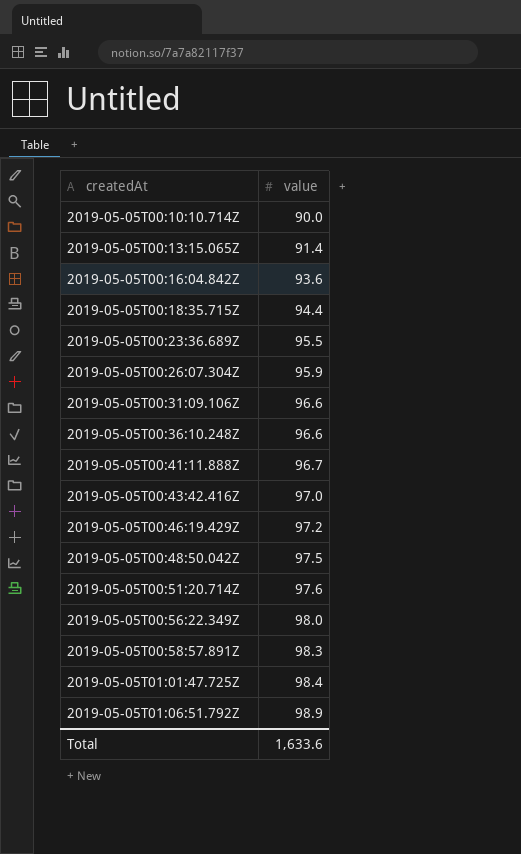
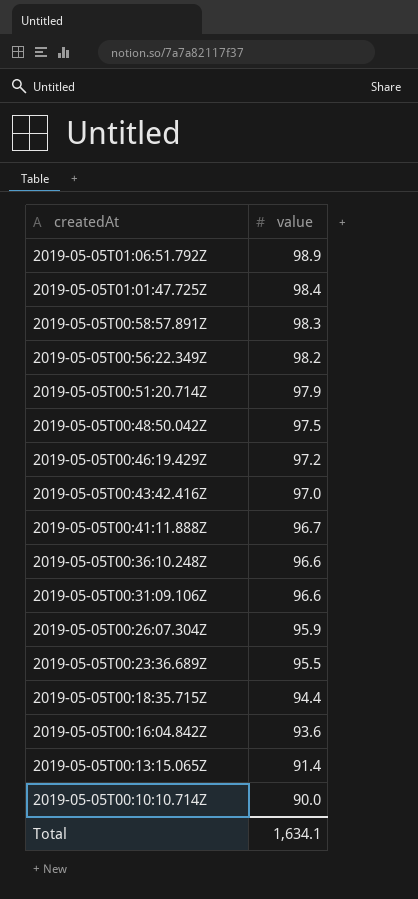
row order: createdAt ascending -> createdAt descending
2019-05-05T00:56:22.349Z | value: 98.0 -> 98.2
2019-05-05T00:51:20.714Z | value: 97.6 -> 97.9
Total | value: 1,633.6 -> 1,634.1

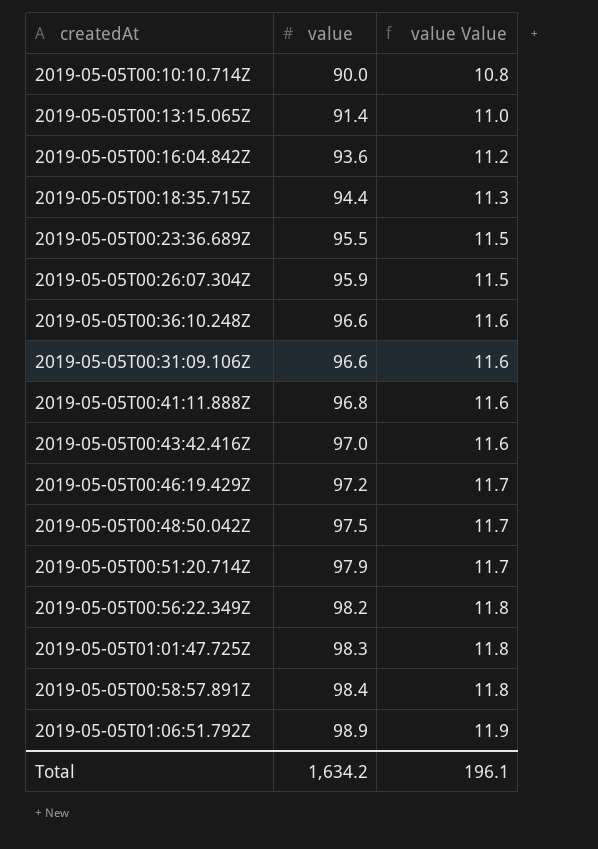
row order: createdAt descending -> value ascending
column value Value | formula: none -> [value] * 0.12
2019-05-05T00:41:11.888Z | value: 96.7 -> 96.8
2019-05-05T01:01:47.725Z | value: 98.4 -> 98.3
2019-05-05T00:58:57.891Z | value: 98.3 -> 98.4
Total | value: 1,634.1 -> 1,634.2

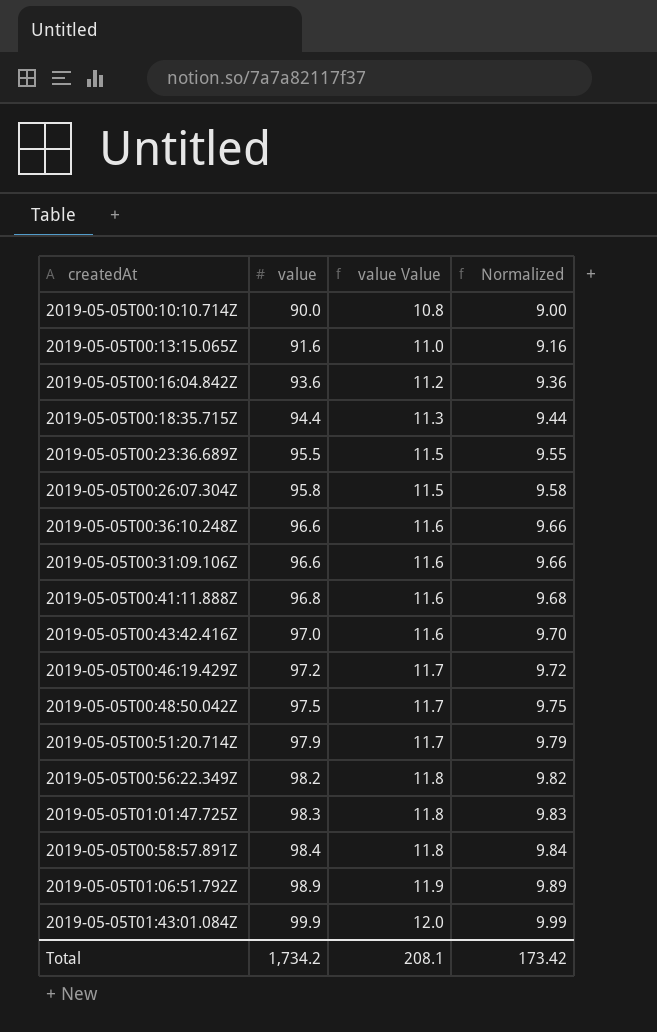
column Normalized | formula: none -> [value] * 0.1
2019-05-05T00:13:15.065Z | value: 91.4 -> 91.6
2019-05-05T00:26:07.304Z | value: 95.9 -> 95.8
row 2019-05-05T01:43:01.084Z: none -> 99.9 | 12.0 | 9.99
Total | value: 1,634.2 -> 1,734.2
Total | value Value: 196.1 -> 208.1

